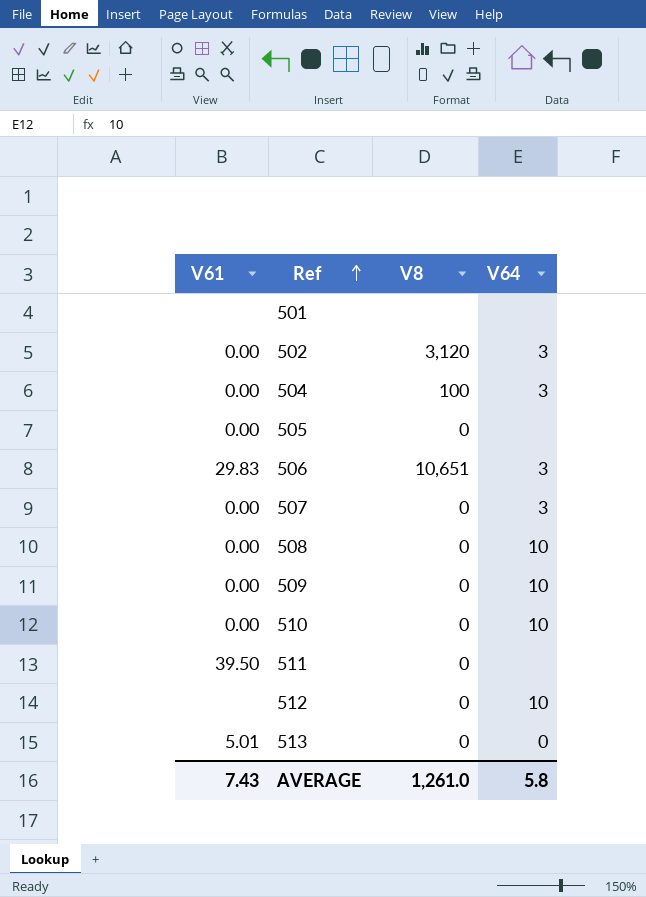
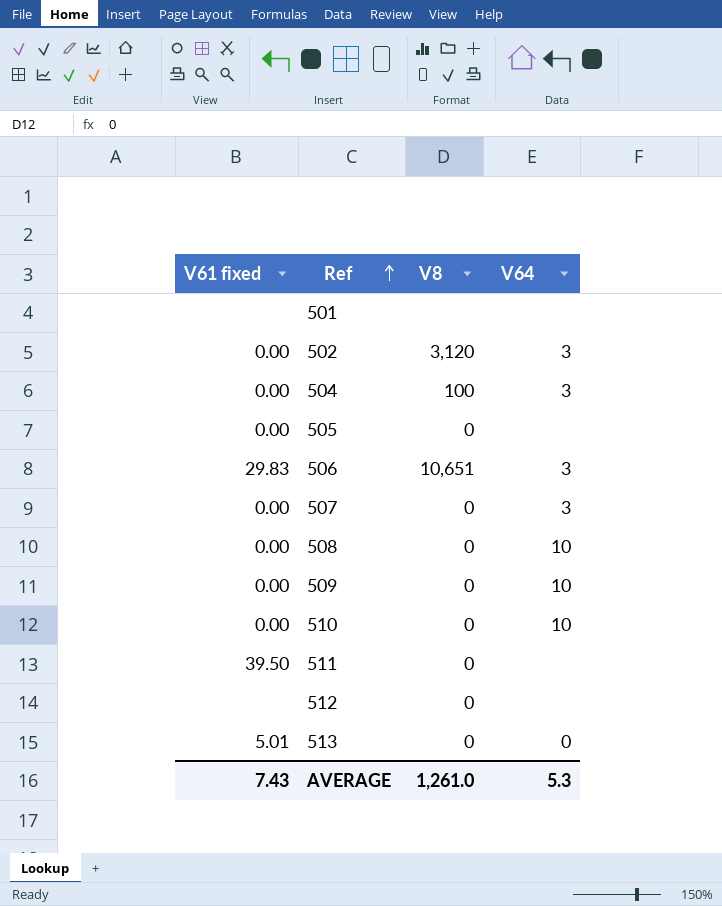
column name: V61 -> V61 fixed
512 | V64: 10 -> none
AVERAGE | V64: 5.8 -> 5.3

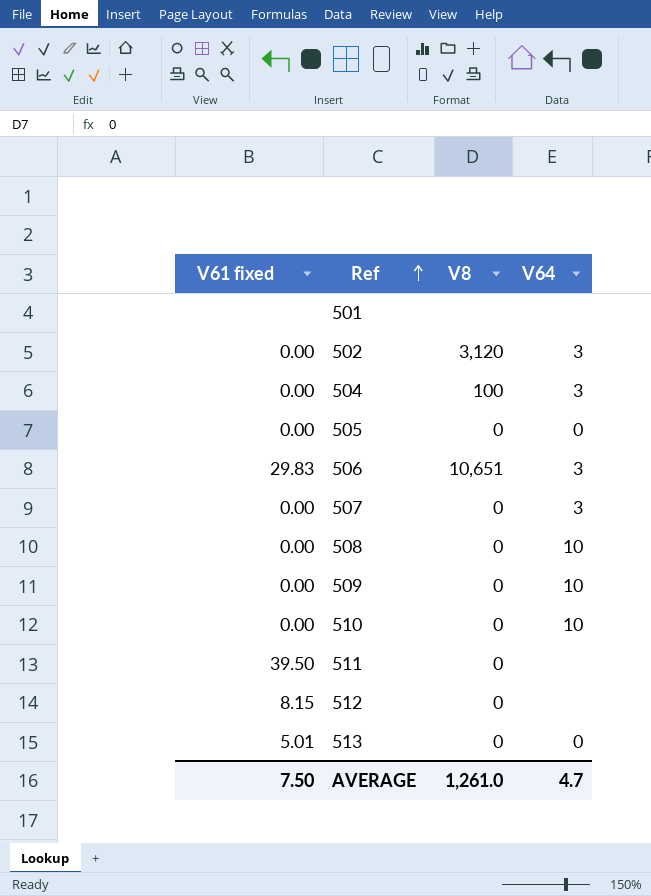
505 | V64: none -> 0
512 | V61 fixed: none -> 8.15
AVERAGE | V61 fixed: 7.43 -> 7.50
AVERAGE | V64: 5.3 -> 4.7

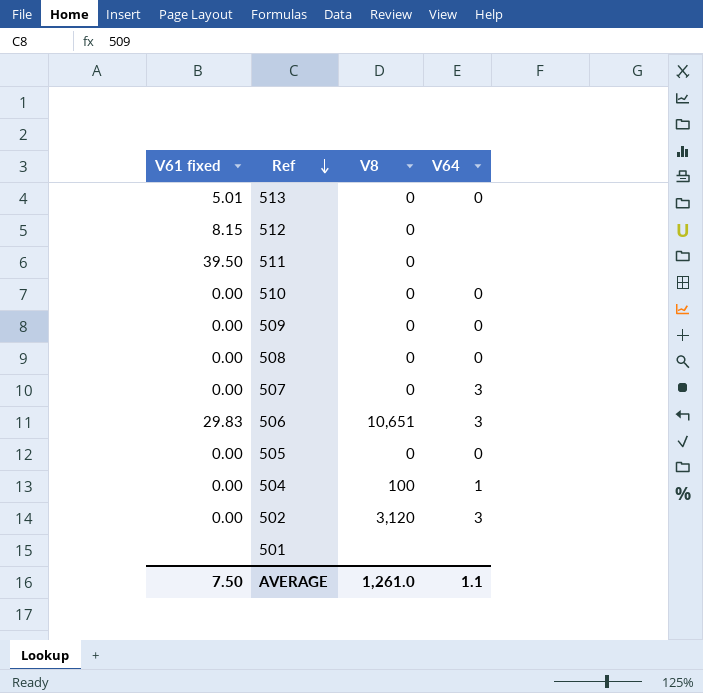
row order: Ref ascending -> Ref descending
510 | V64: 10 -> 0
509 | V64: 10 -> 0
508 | V64: 10 -> 0
504 | V64: 3 -> 1
AVERAGE | V64: 4.7 -> 1.1

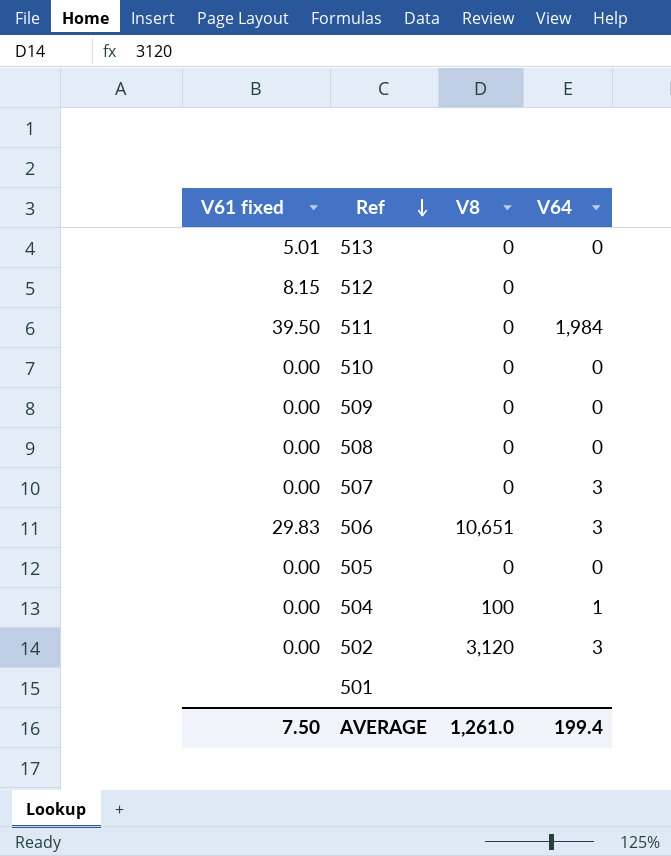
511 | V64: none -> 1,984
AVERAGE | V64: 1.1 -> 199.4

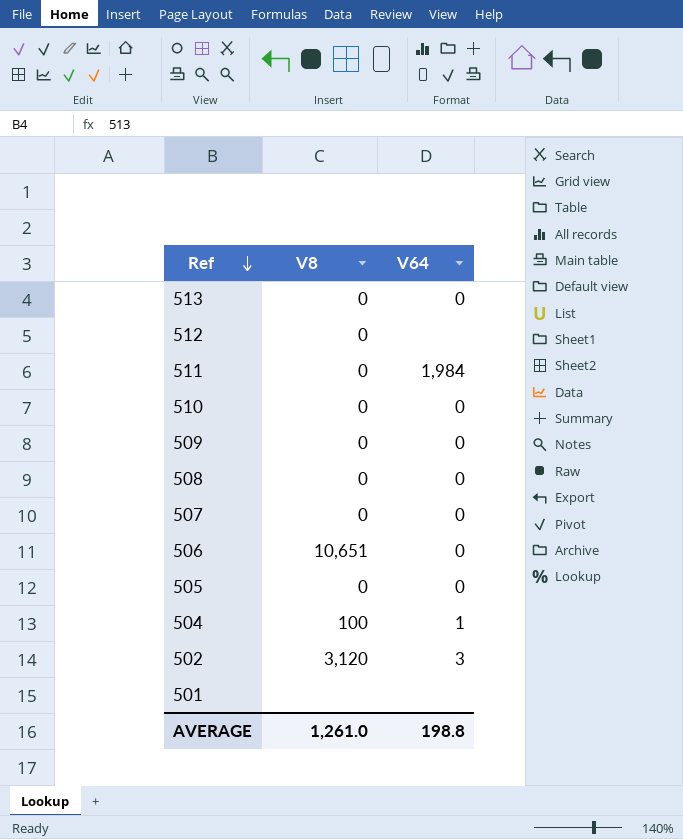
column V61 fixed | position: 1 -> none
507 | V64: 3 -> 0
506 | V64: 3 -> 0
AVERAGE | V64: 199.4 -> 198.8

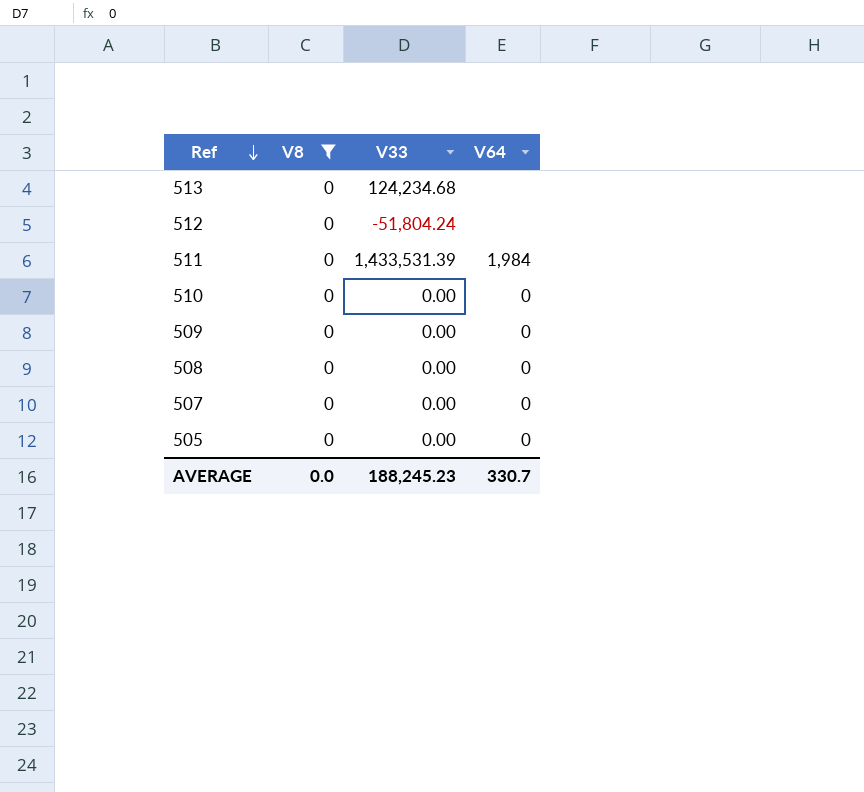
filter: none -> V8 = 0
column V33 | position: none -> 3
513 | V64: 0 -> none
AVERAGE | V8: 1,261.0 -> 0.0
AVERAGE | V64: 198.8 -> 330.7

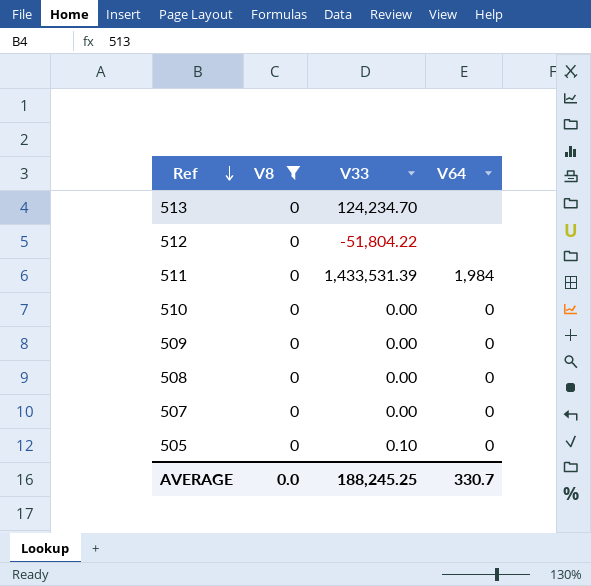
513 | V33: 124,234.68 -> 124,234.70
512 | V33: -51,804.24 -> -51,804.22
505 | V33: 0.00 -> 0.10
AVERAGE | V33: 188,245.23 -> 188,245.25

